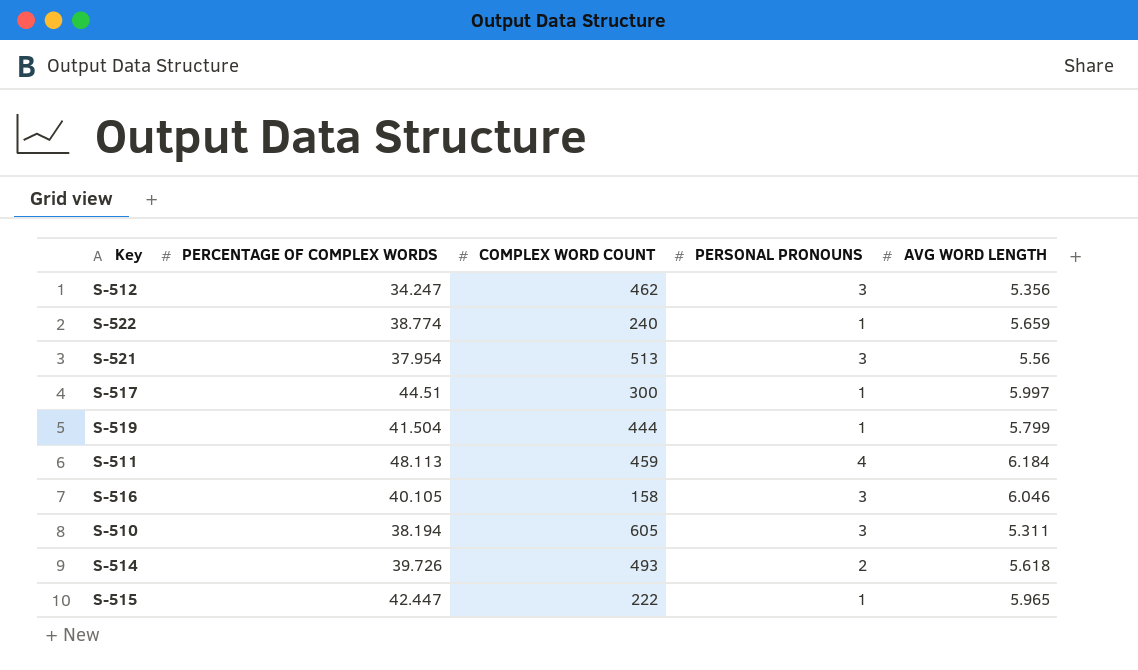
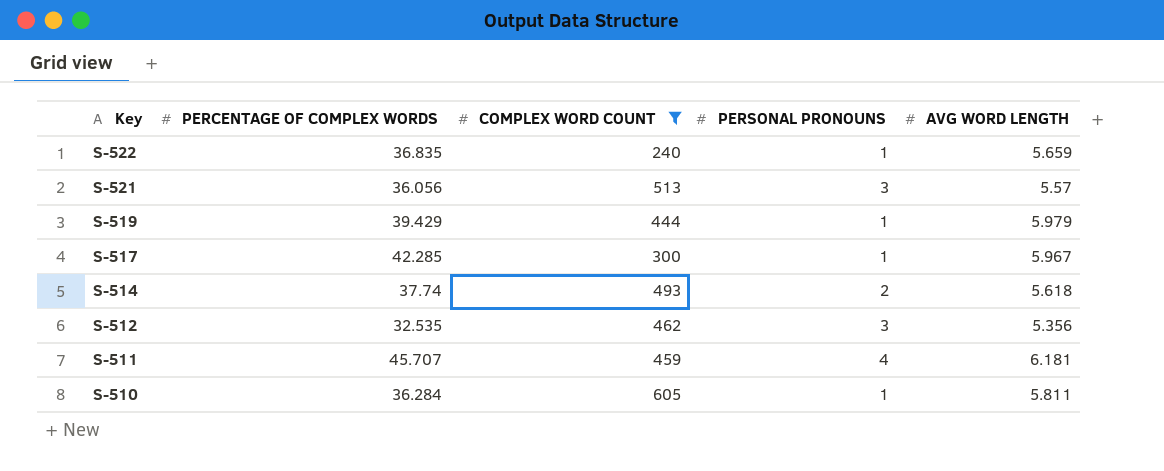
filter: none -> COMPLEX WORD COUNT >= 240
row order: none -> Key descending
S-522 | PERCENTAGE OF COMPLEX WORDS: 38.774 -> 36.835
S-521 | PERCENTAGE OF COMPLEX WORDS: 37.954 -> 36.056
S-521 | AVG WORD LENGTH: 5.56 -> 5.57
S-519 | PERCENTAGE OF COMPLEX WORDS: 41.504 -> 39.429
S-519 | AVG WORD LENGTH: 5.799 -> 5.979
S-517 | PERCENTAGE OF COMPLEX WORDS: 44.51 -> 42.285
S-517 | AVG WORD LENGTH: 5.997 -> 5.967
S-514 | PERCENTAGE OF COMPLEX WORDS: 39.726 -> 37.74
S-512 | PERCENTAGE OF COMPLEX WORDS: 34.247 -> 32.535
S-511 | PERCENTAGE OF COMPLEX WORDS: 48.113 -> 45.707
S-511 | AVG WORD LENGTH: 6.184 -> 6.181
S-510 | PERCENTAGE OF COMPLEX WORDS: 38.194 -> 36.284
S-510 | PERSONAL PRONOUNS: 3 -> 1
S-510 | AVG WORD LENGTH: 5.311 -> 5.811

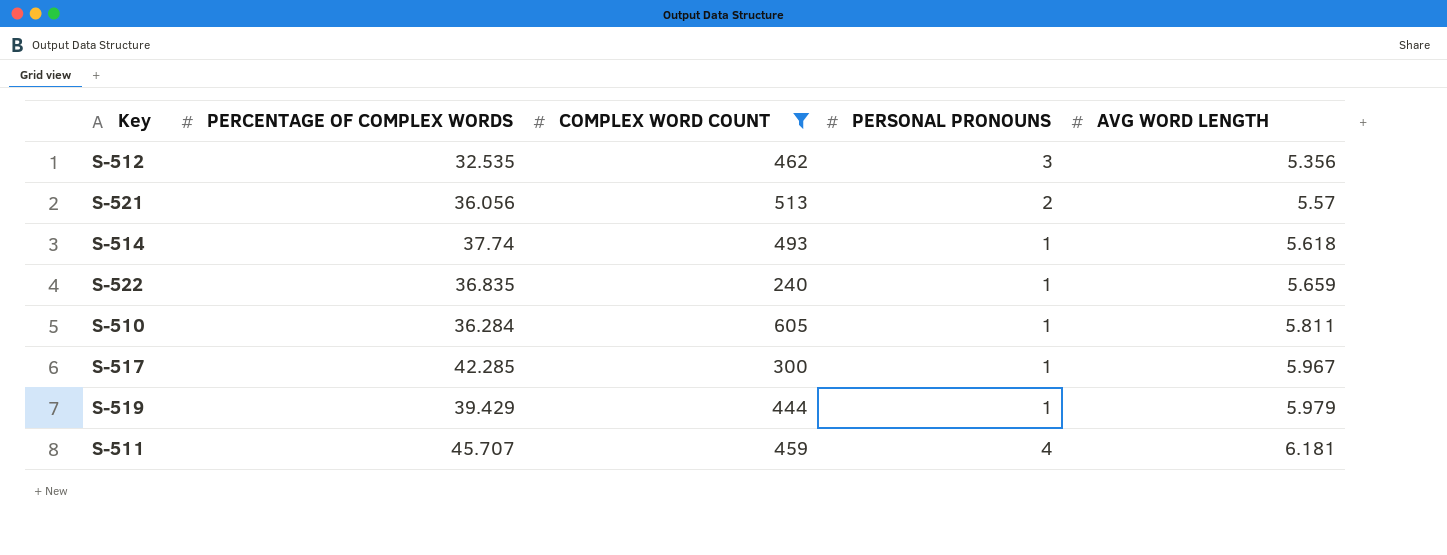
row order: Key descending -> AVG WORD LENGTH ascending
S-521 | PERSONAL PRONOUNS: 3 -> 2
S-514 | PERSONAL PRONOUNS: 2 -> 1

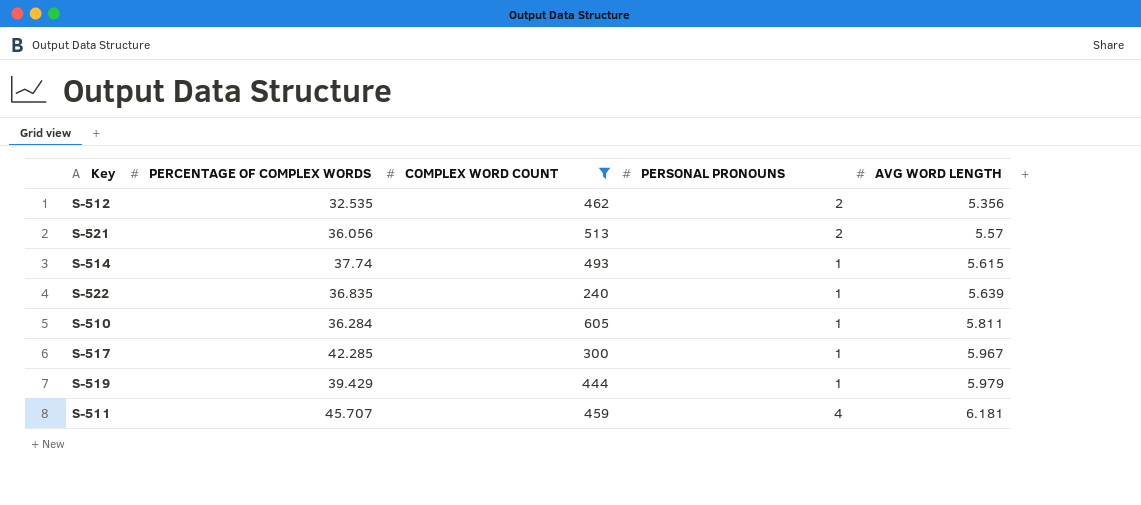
S-512 | PERSONAL PRONOUNS: 3 -> 2
S-514 | AVG WORD LENGTH: 5.618 -> 5.615
S-522 | AVG WORD LENGTH: 5.659 -> 5.639

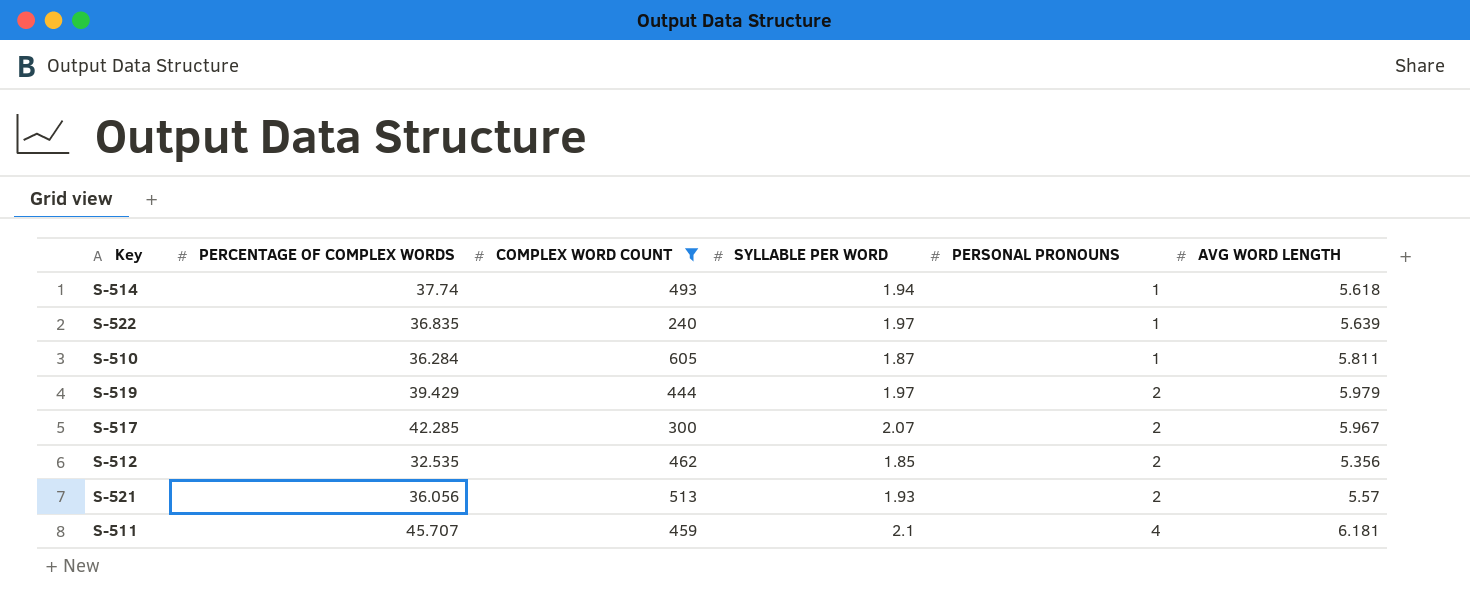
row order: AVG WORD LENGTH ascending -> PERSONAL PRONOUNS ascending
column SYLLABLE PER WORD | position: none -> 4
S-514 | AVG WORD LENGTH: 5.615 -> 5.618
S-519 | PERSONAL PRONOUNS: 1 -> 2
S-517 | PERSONAL PRONOUNS: 1 -> 2

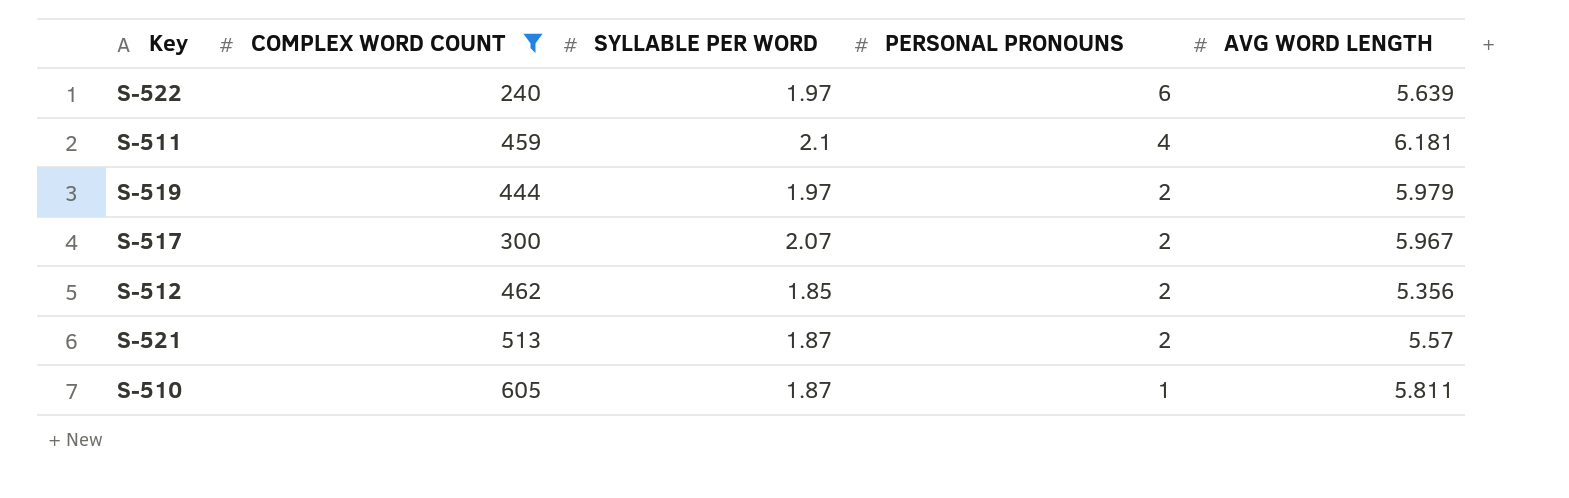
row order: PERSONAL PRONOUNS ascending -> PERSONAL PRONOUNS descending
column PERCENTAGE OF COMPLEX WORDS | position: 2 -> none
row S-514: 37.74 | 493 | 1.94 | 1 | 5.618 -> none
S-522 | PERSONAL PRONOUNS: 1 -> 6
S-521 | SYLLABLE PER WORD: 1.93 -> 1.87

